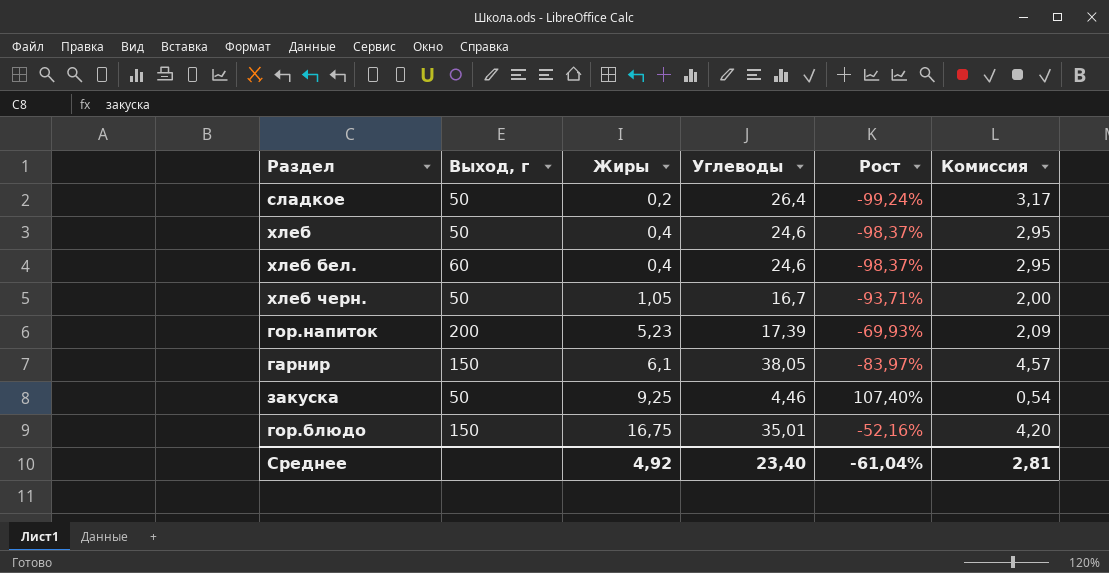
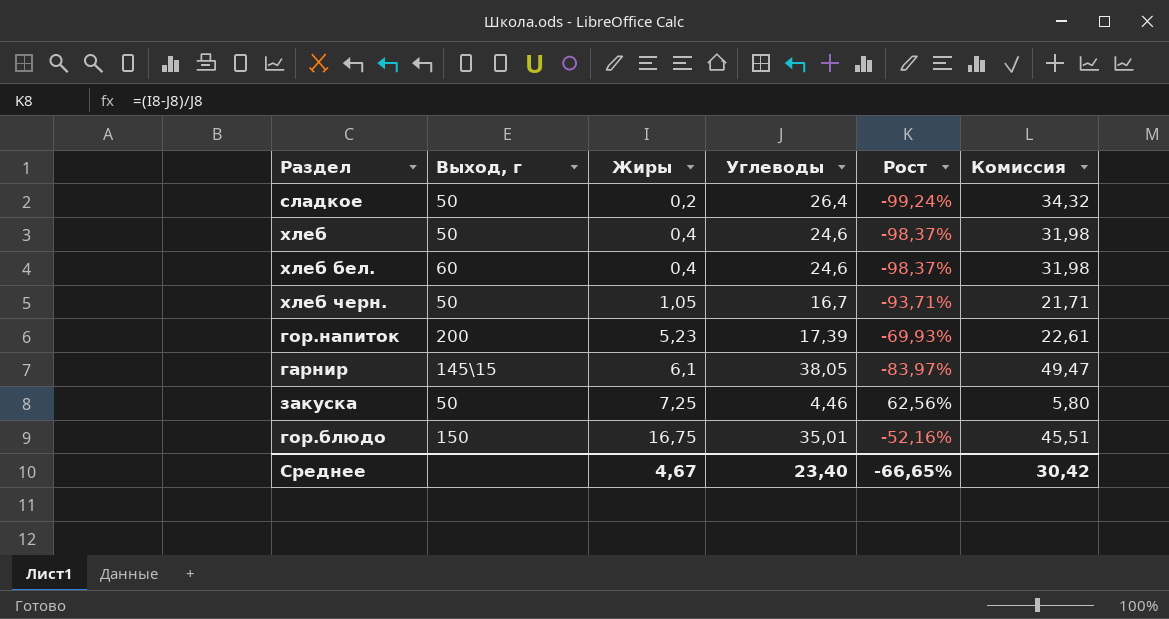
column Комиссия | formula: [Углеводы] * 0,12 -> [Углеводы] * 1,3
гарнир | Выход, г: 150 -> 145\15
закуска | Жиры: 9,25 -> 7,25
закуска | Рост: 107,40% -> 62,56%
Среднее | Жиры: 4,92 -> 4,67
Среднее | Рост: -61,04% -> -66,65%
Среднее | Комиссия: 2,81 -> 30,42

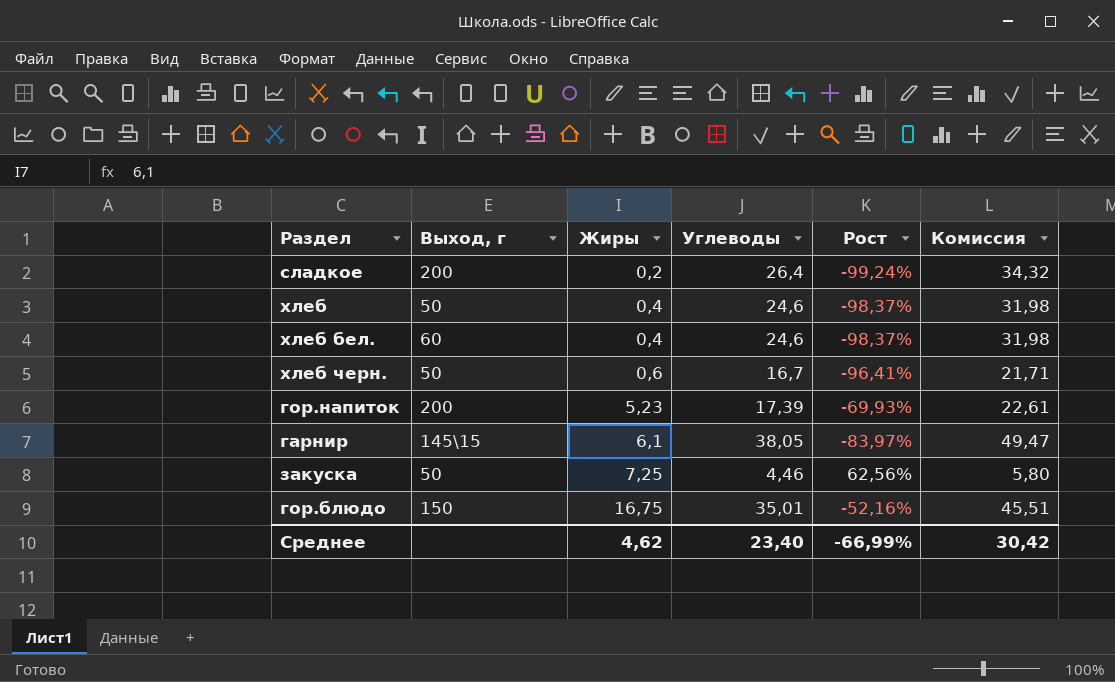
сладкое | Выход, г: 50 -> 200
хлеб черн. | Жиры: 1,05 -> 0,6
хлеб черн. | Рост: -93,71% -> -96,41%
Среднее | Жиры: 4,67 -> 4,62
Среднее | Рост: -66,65% -> -66,99%

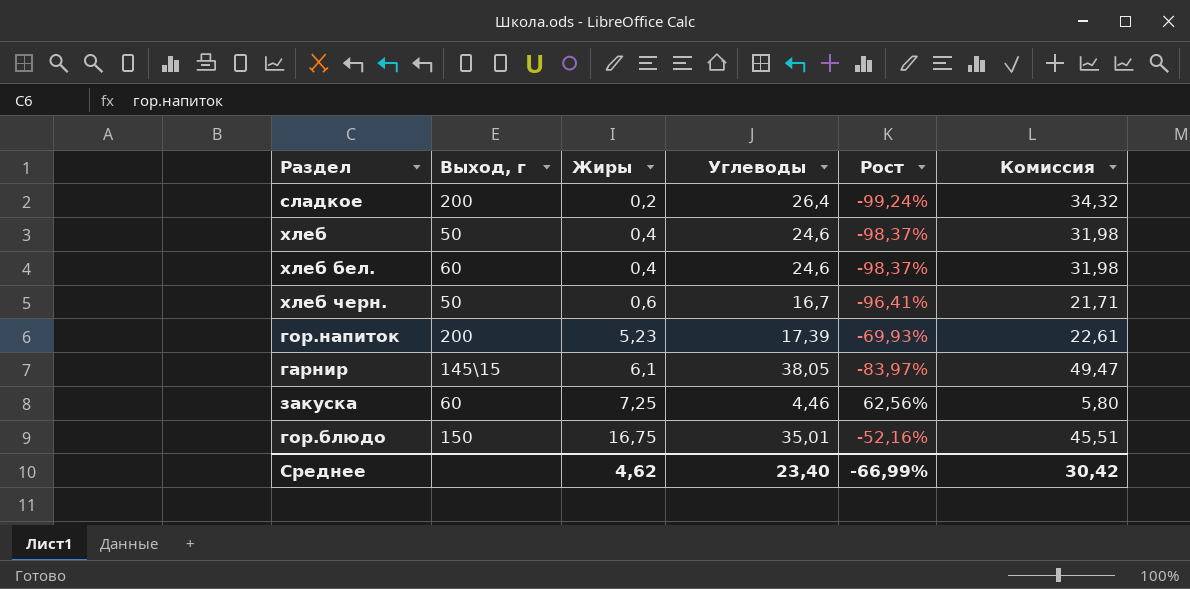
закуска | Выход, г: 50 -> 60

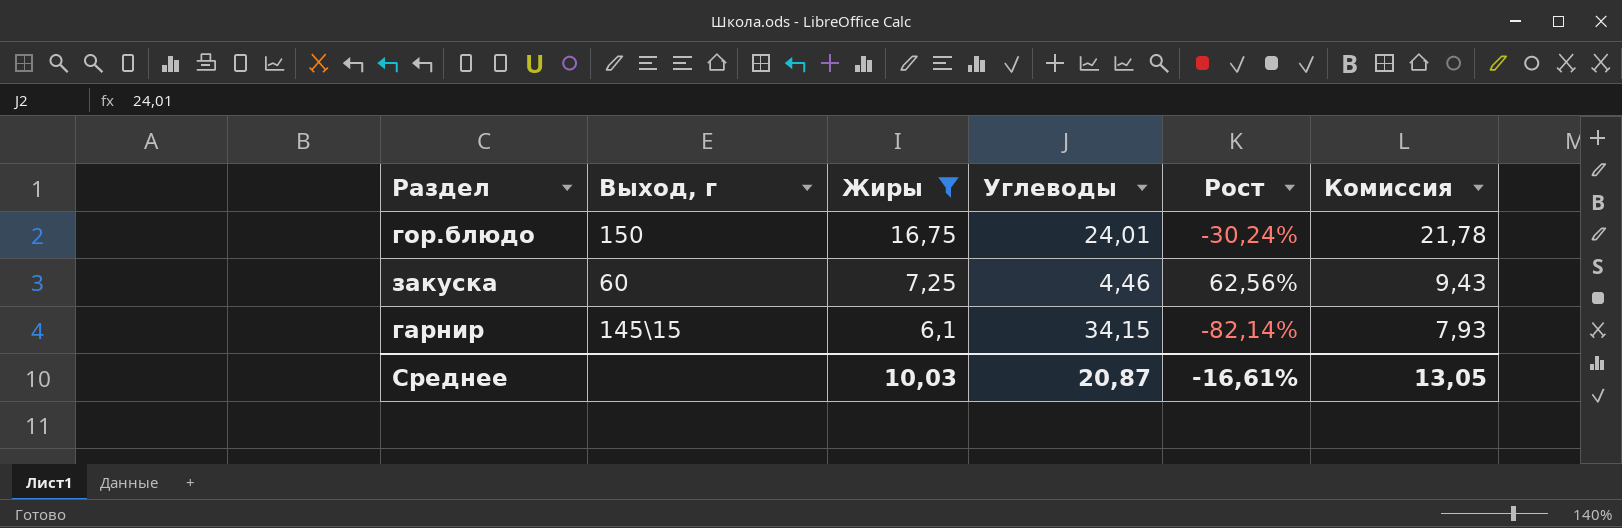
filter: none -> Жиры >= 6,1
row order: Жиры ascending -> Жиры descending
column Комиссия | formula: [Углеводы] * 1,3 -> [Жиры] * 1,3
гор.блюдо | Углеводы: 35,01 -> 24,01
гор.блюдо | Рост: -52,16% -> -30,24%
гарнир | Углеводы: 38,05 -> 34,15
гарнир | Рост: -83,97% -> -82,14%
Среднее | Жиры: 4,62 -> 10,03
Среднее | Углеводы: 23,40 -> 20,87
Среднее | Рост: -66,99% -> -16,61%
Среднее | Комиссия: 30,42 -> 13,05

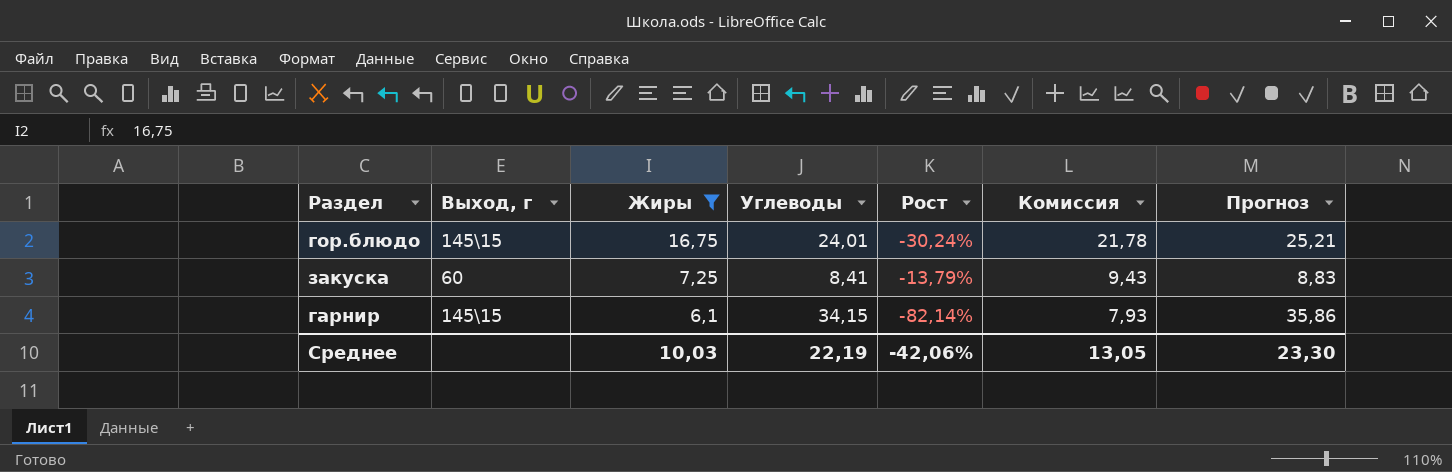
column Прогноз | formula: none -> [Углеводы] * 1,05
гор.блюдо | Выход, г: 150 -> 145\15
закуска | Углеводы: 4,46 -> 8,41
закуска | Рост: 62,56% -> -13,79%
Среднее | Углеводы: 20,87 -> 22,19
Среднее | Рост: -16,61% -> -42,06%

